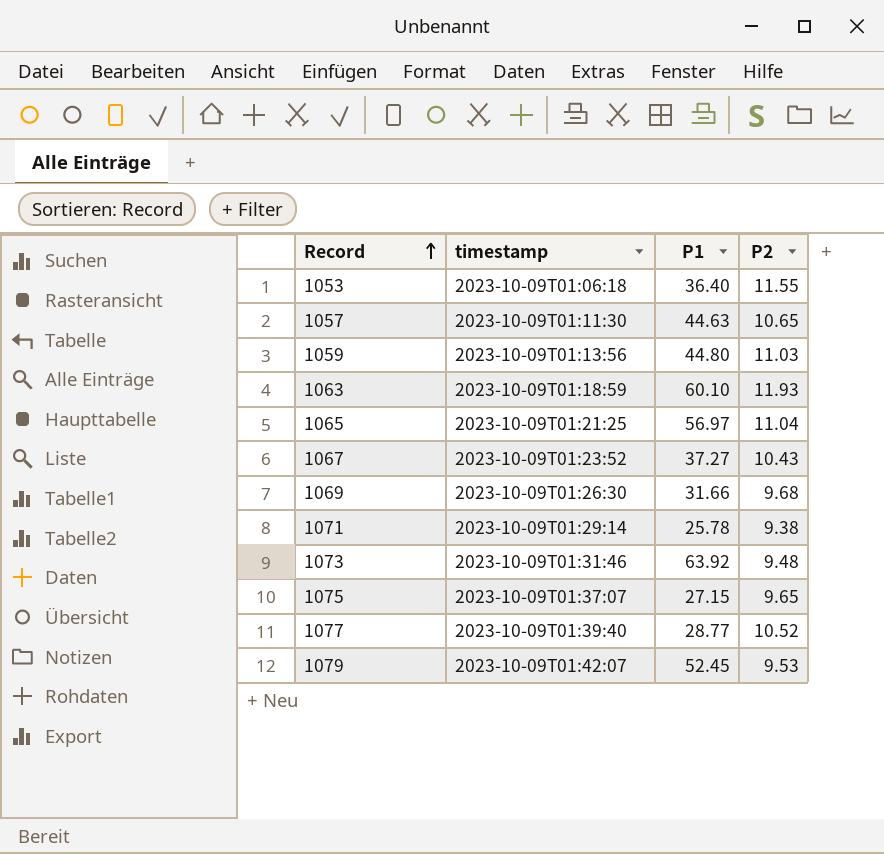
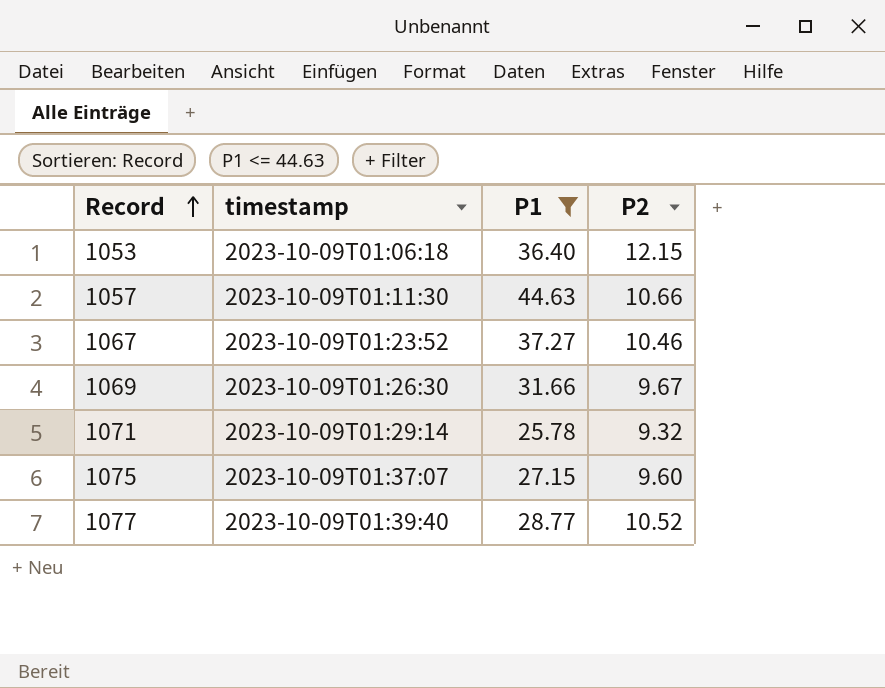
filter: none -> P1 <= 44.63
1053 | P2: 11.55 -> 12.15
1057 | P2: 10.65 -> 10.66
1067 | P2: 10.43 -> 10.46
1069 | P2: 9.68 -> 9.67
1071 | P2: 9.38 -> 9.32
1075 | P2: 9.65 -> 9.60

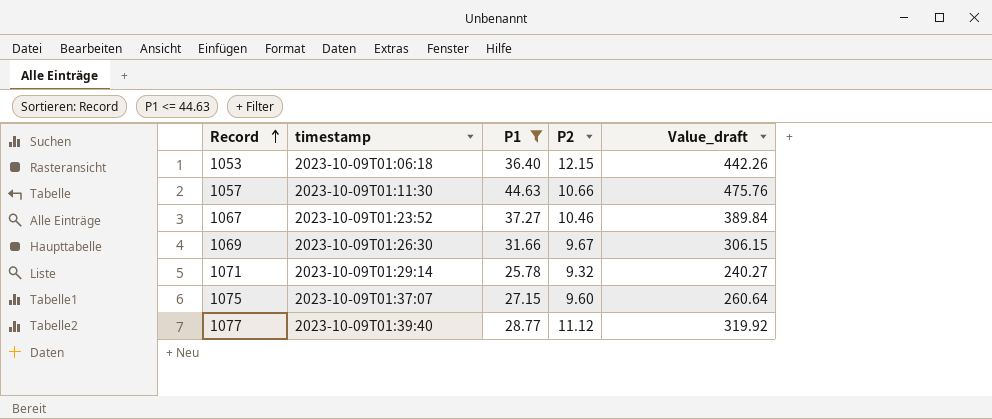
column Value_draft | formula: none -> [P1] * [P2]
1077 | P2: 10.52 -> 11.12

